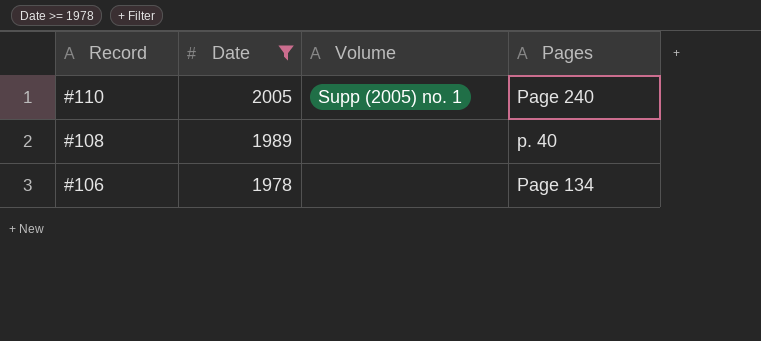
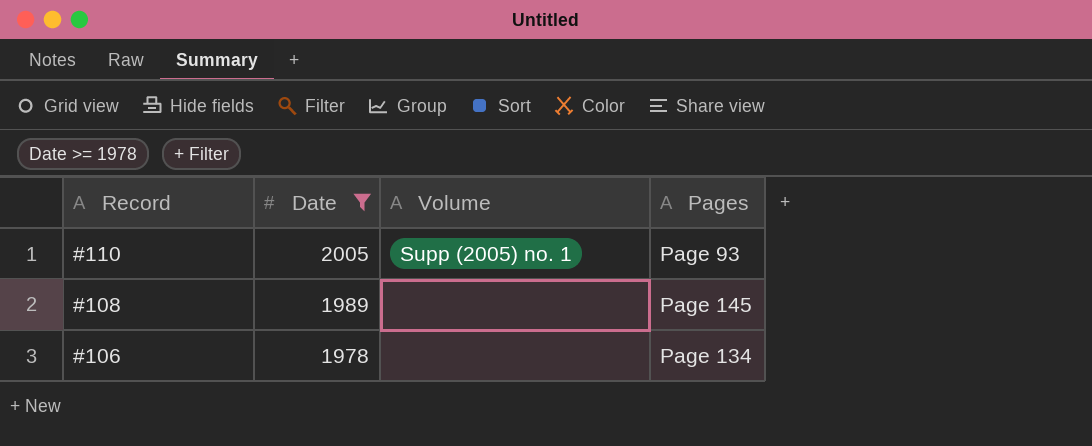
#110 | Pages: Page 240 -> Page 93
#108 | Pages: p. 40 -> Page 145

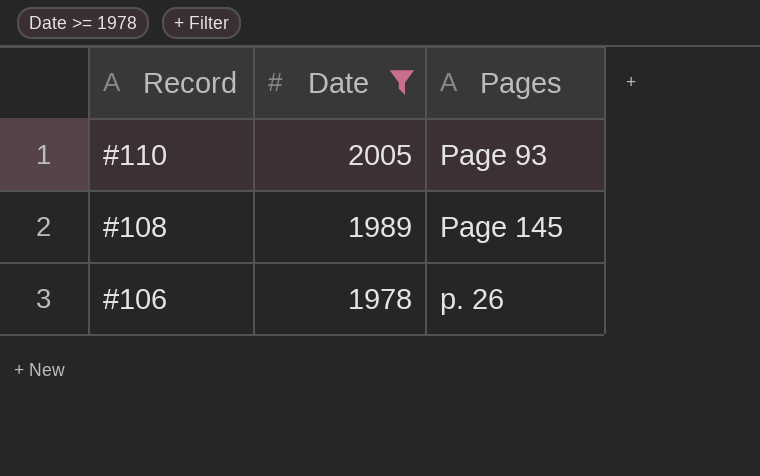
column Volume | position: 3 -> none
#106 | Pages: Page 134 -> p. 26

